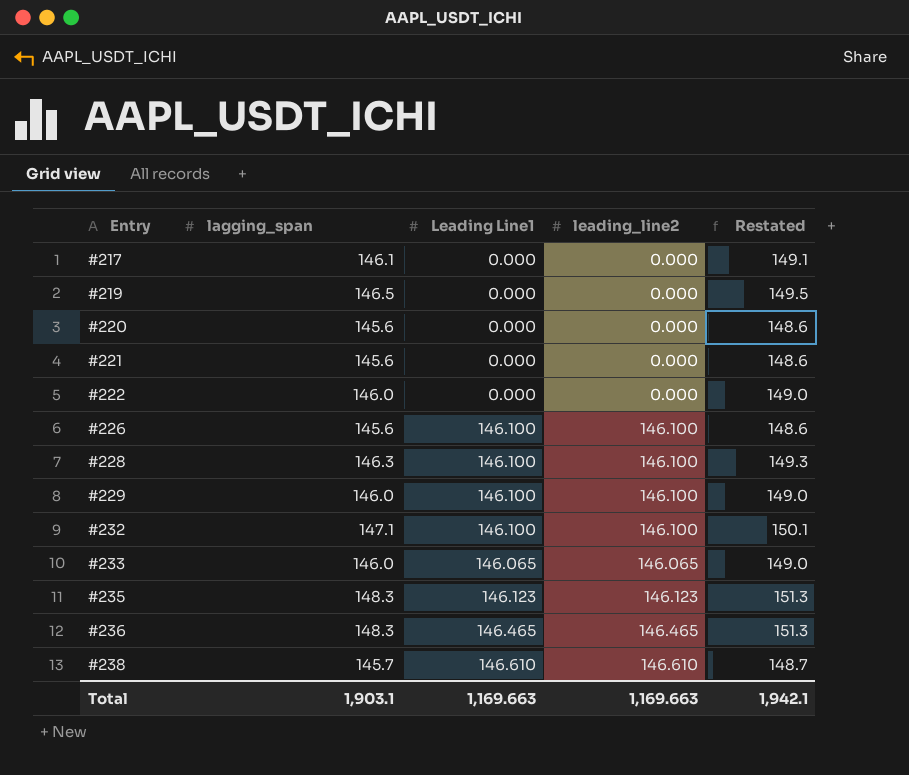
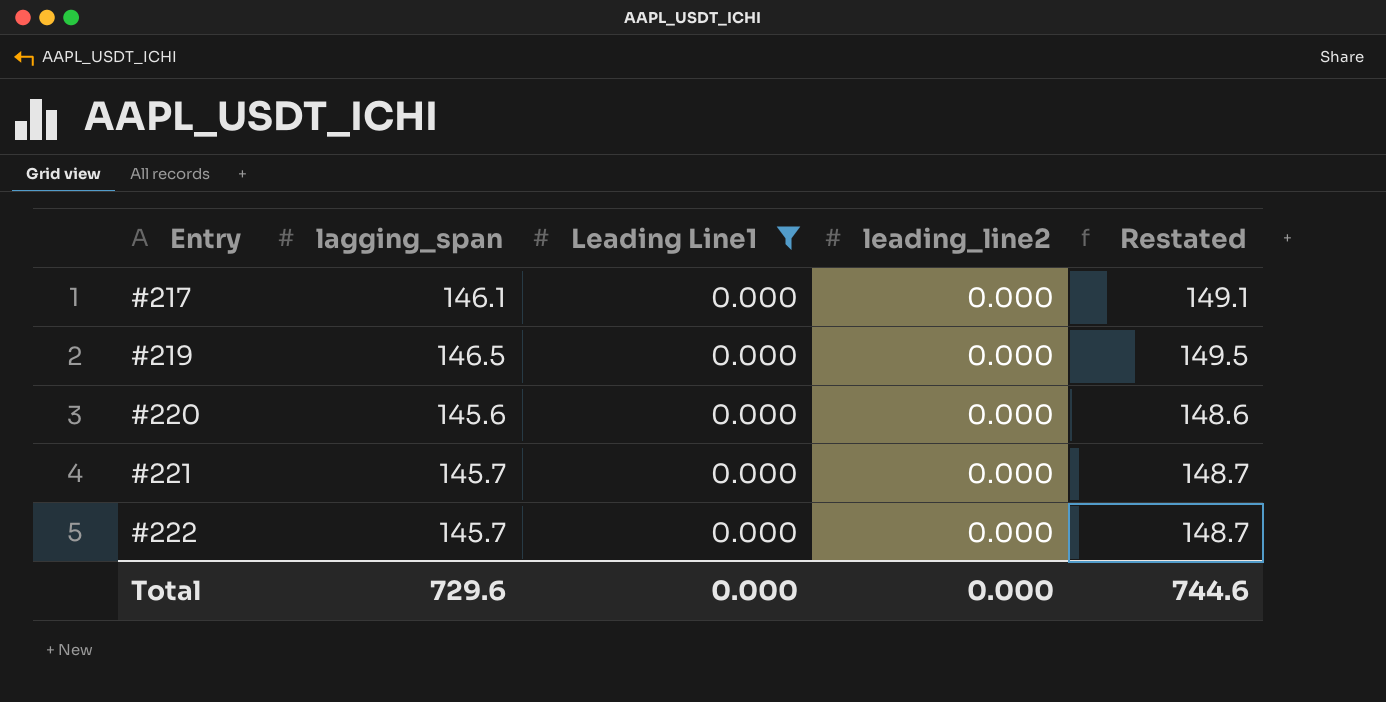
filter: none -> Leading Line1 = 0.000
#221 | lagging_span: 145.6 -> 145.7
#221 | Restated: 148.6 -> 148.7
#222 | lagging_span: 146.0 -> 145.7
#222 | Restated: 149.0 -> 148.7
Total | lagging_span: 1,903.1 -> 729.6
Total | Leading Line1: 1,169.663 -> 0.000
Total | leading_line2: 1,169.663 -> 0.000
Total | Restated: 1,942.1 -> 744.6

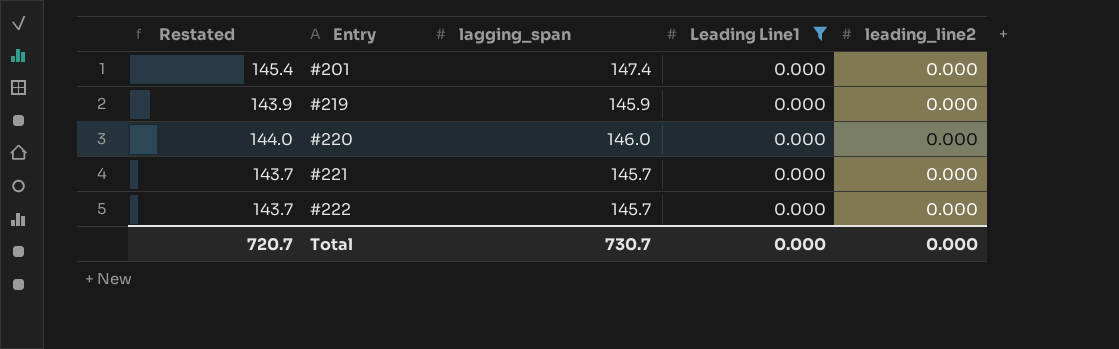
column Restated | formula: [lagging_span] + 3 -> [lagging_span] - 2
column Restated | position: 5 -> 1
row #217: 146.1 | 0.000 | 0.000 | 149.1 -> none
row #201: none -> 145.4 | 147.4 | 0.000 | 0.000
#219 | lagging_span: 146.5 -> 145.9
#220 | lagging_span: 145.6 -> 146.0
Total | Restated: 744.6 -> 720.7
Total | lagging_span: 729.6 -> 730.7

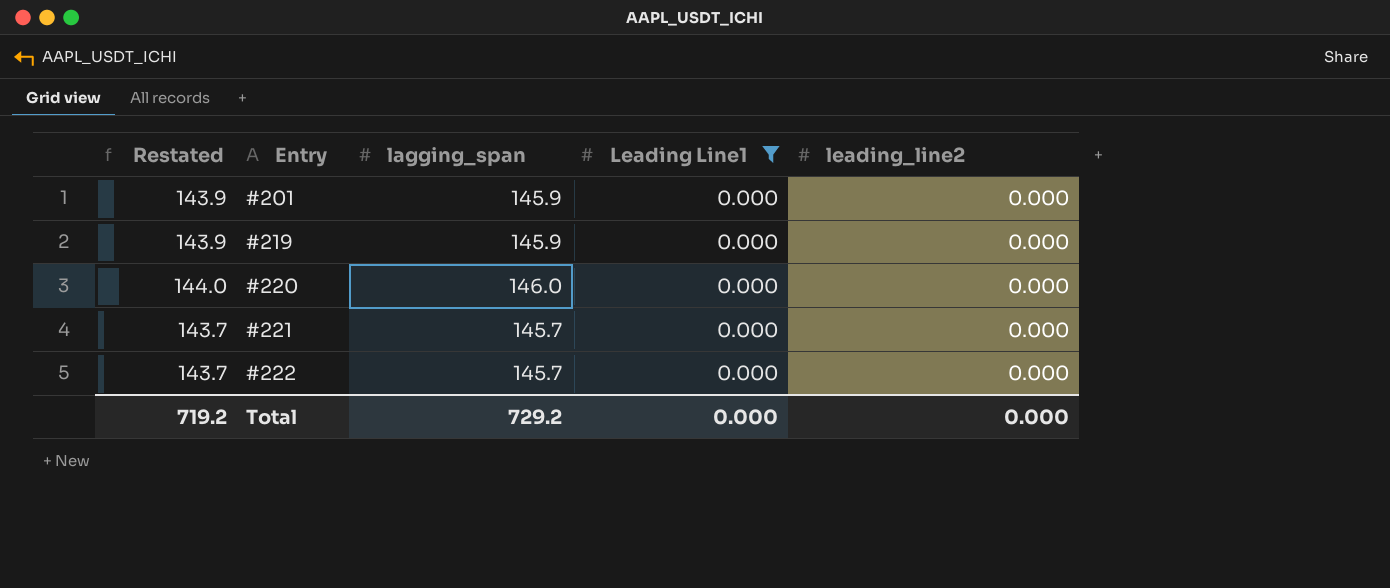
#201 | Restated: 145.4 -> 143.9
#201 | lagging_span: 147.4 -> 145.9
Total | Restated: 720.7 -> 719.2
Total | lagging_span: 730.7 -> 729.2

